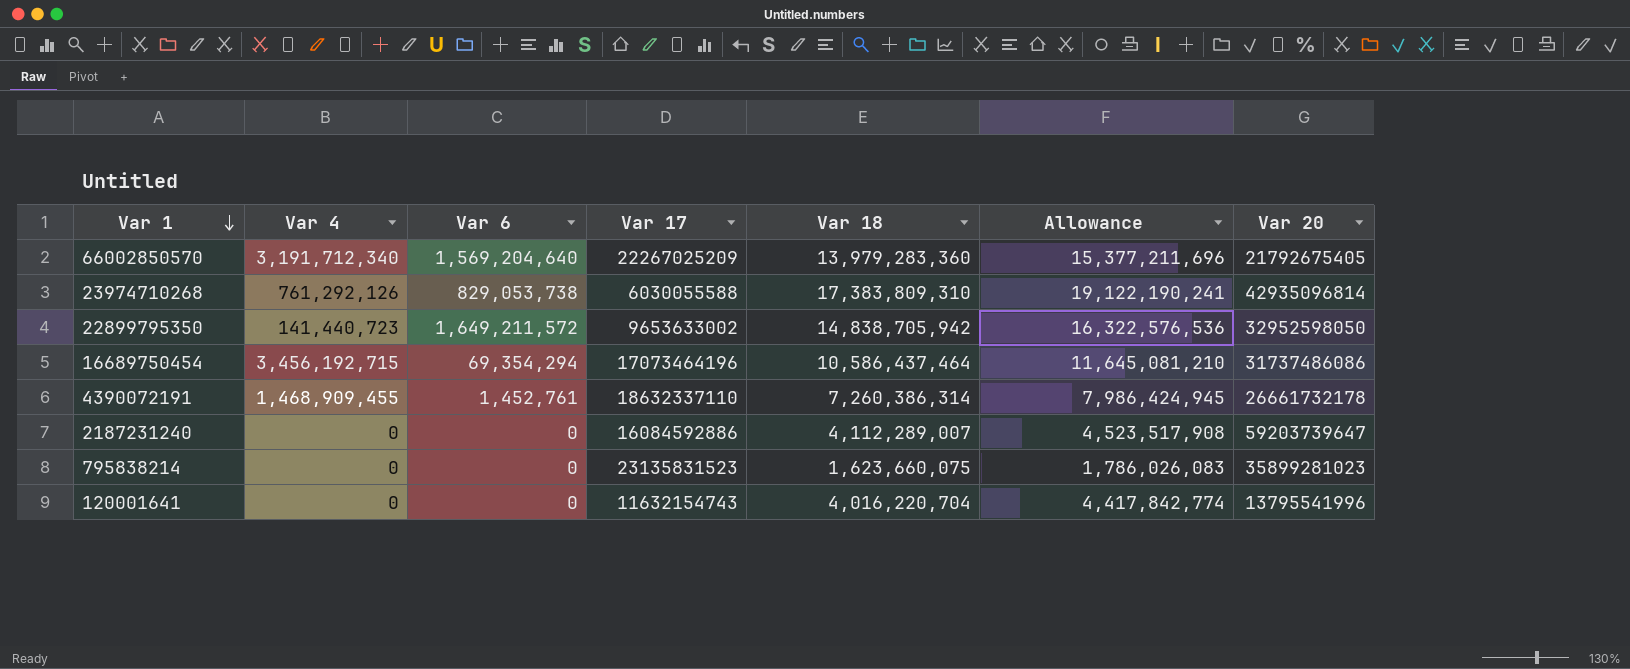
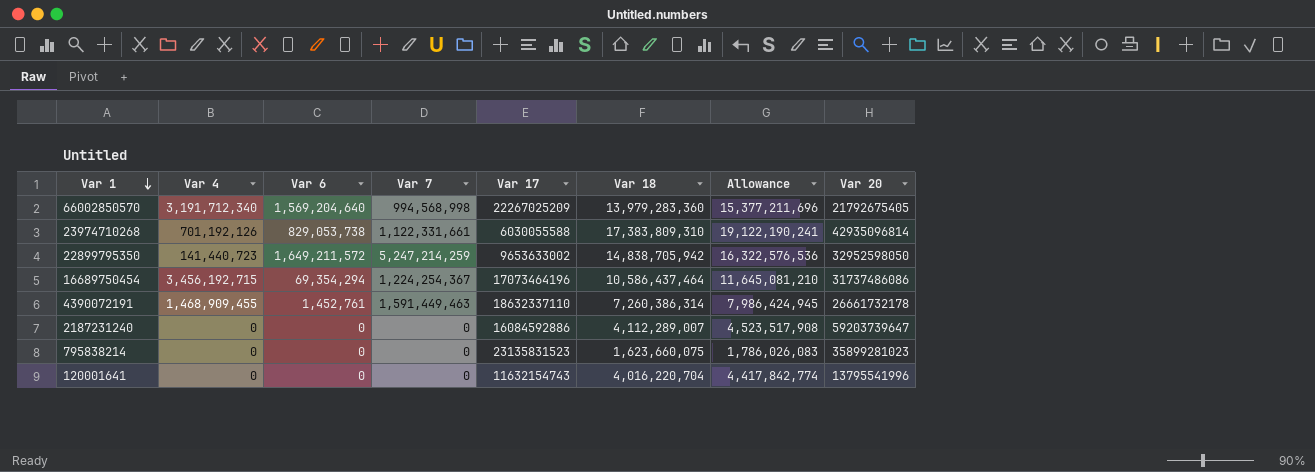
column Var 7 | position: none -> 4
23974710268 | Var 4: 761,292,126 -> 701,192,126

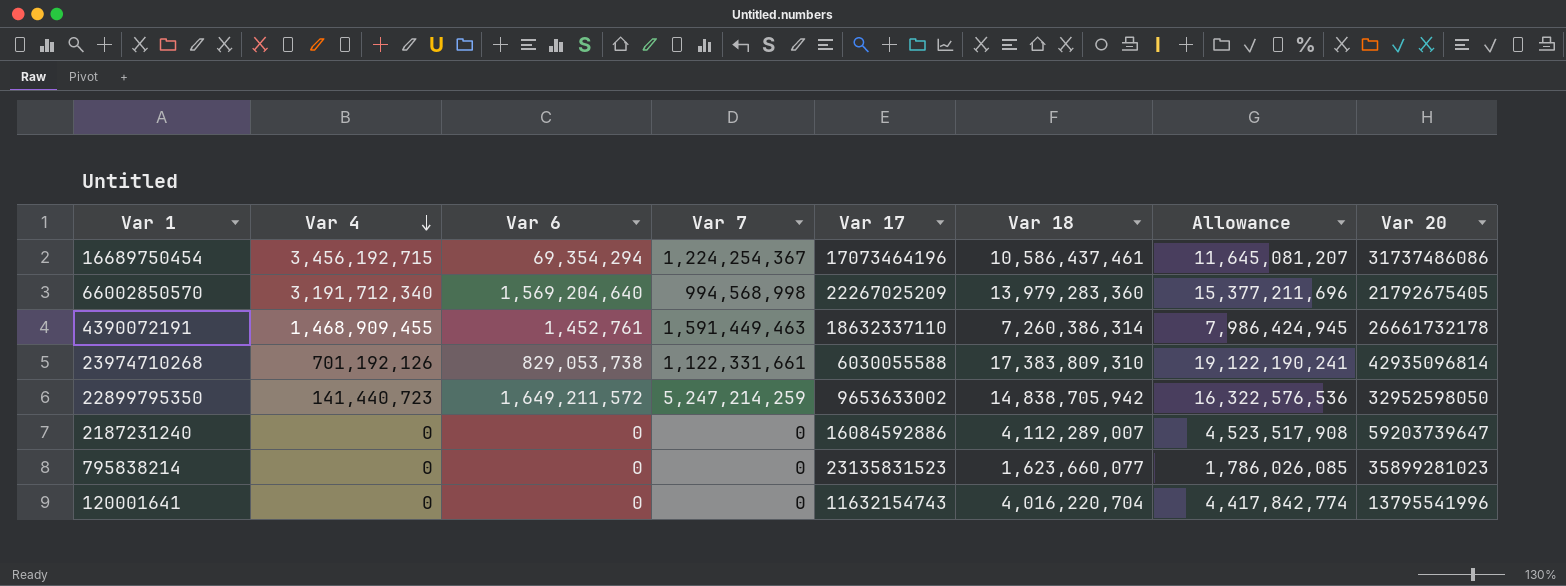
row order: Var 1 descending -> Var 4 descending
16689750454 | Var 18: 10,586,437,464 -> 10,586,437,461
16689750454 | Allowance: 11,645,081,210 -> 11,645,081,207
795838214 | Var 18: 1,623,660,075 -> 1,623,660,077
795838214 | Allowance: 1,786,026,083 -> 1,786,026,085

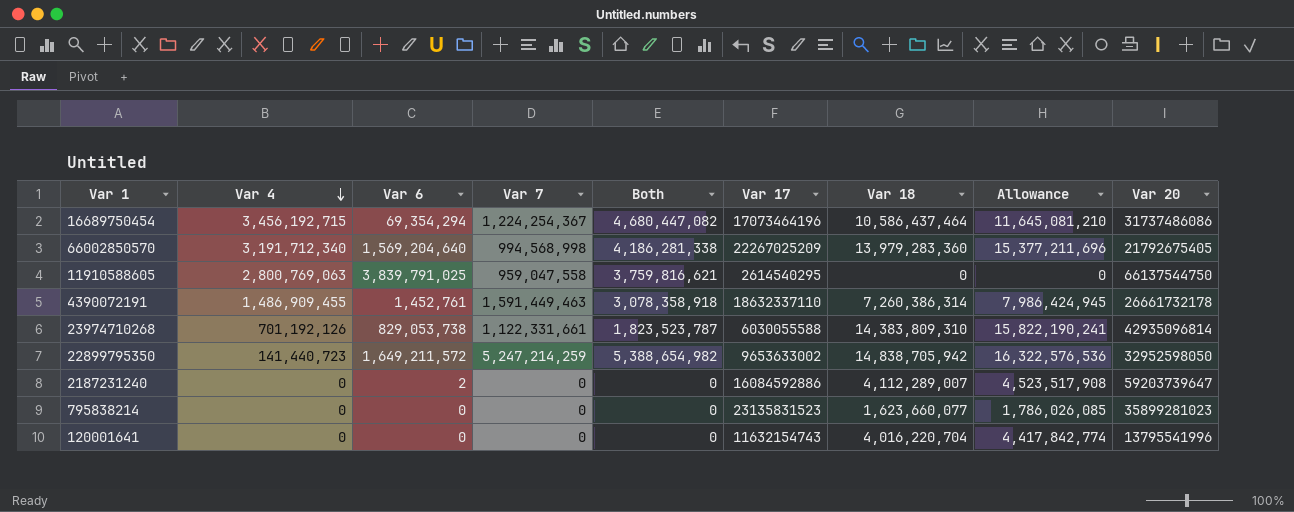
column Both | formula: none -> [Var 4] + [Var 7]
16689750454 | Var 18: 10,586,437,461 -> 10,586,437,464
16689750454 | Allowance: 11,645,081,207 -> 11,645,081,210
row 11910588605: none -> 2,800,769,063 | 3,839,791,025 | 959,047,558 | 3,759,816,621 | 2614540295 | 0 | 0 | 66137544750
4390072191 | Var 4: 1,468,909,455 -> 1,486,909,455
23974710268 | Var 18: 17,383,809,310 -> 14,383,809,310
23974710268 | Allowance: 19,122,190,241 -> 15,822,190,241
2187231240 | Var 6: 0 -> 2

